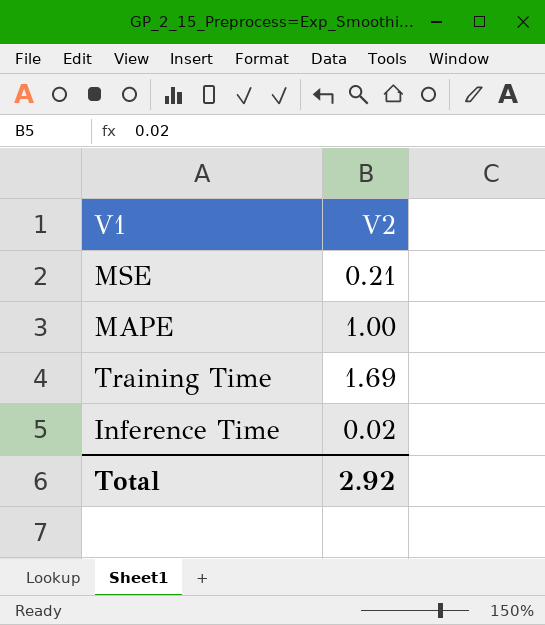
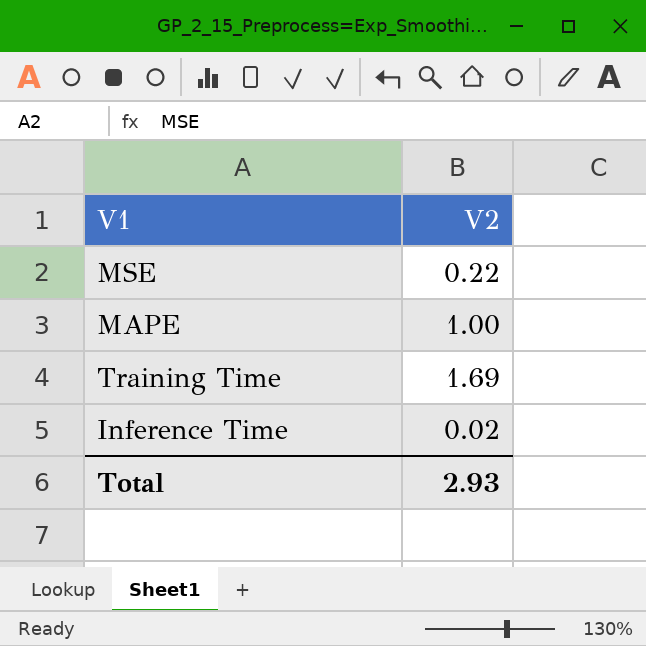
MSE | V2: 0.21 -> 0.22
Total | V2: 2.92 -> 2.93

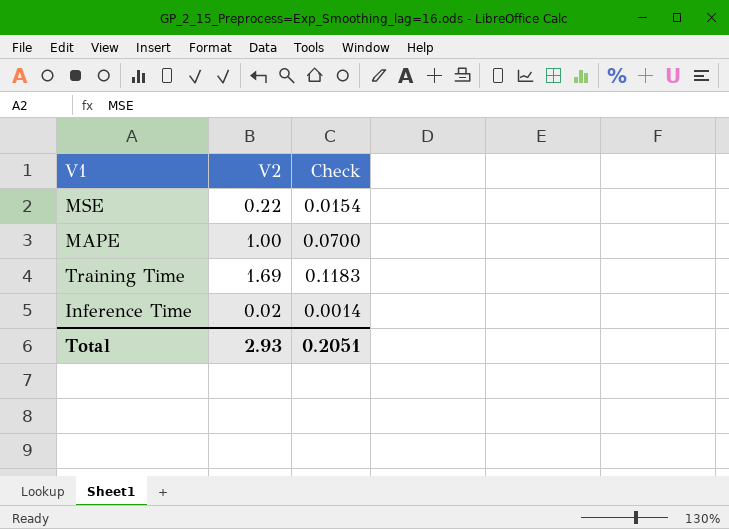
column Check | formula: none -> [V2] * 0.07

